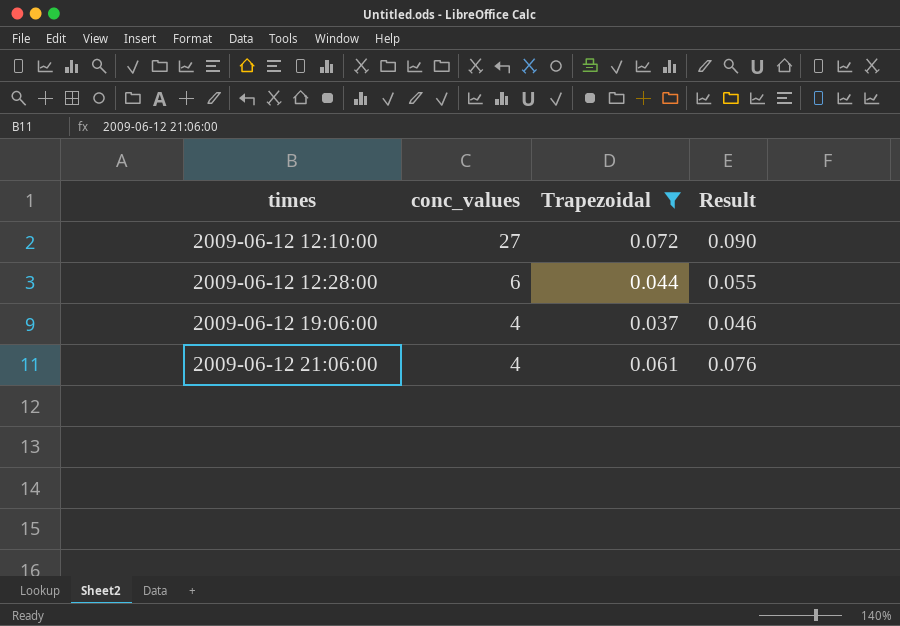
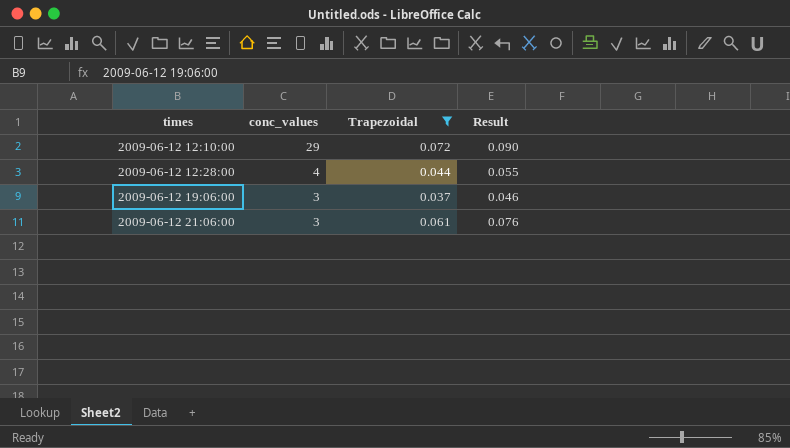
2009-06-12 12:10:00 | conc_values: 27 -> 29
2009-06-12 12:28:00 | conc_values: 6 -> 4
2009-06-12 19:06:00 | conc_values: 4 -> 3
2009-06-12 21:06:00 | conc_values: 4 -> 3

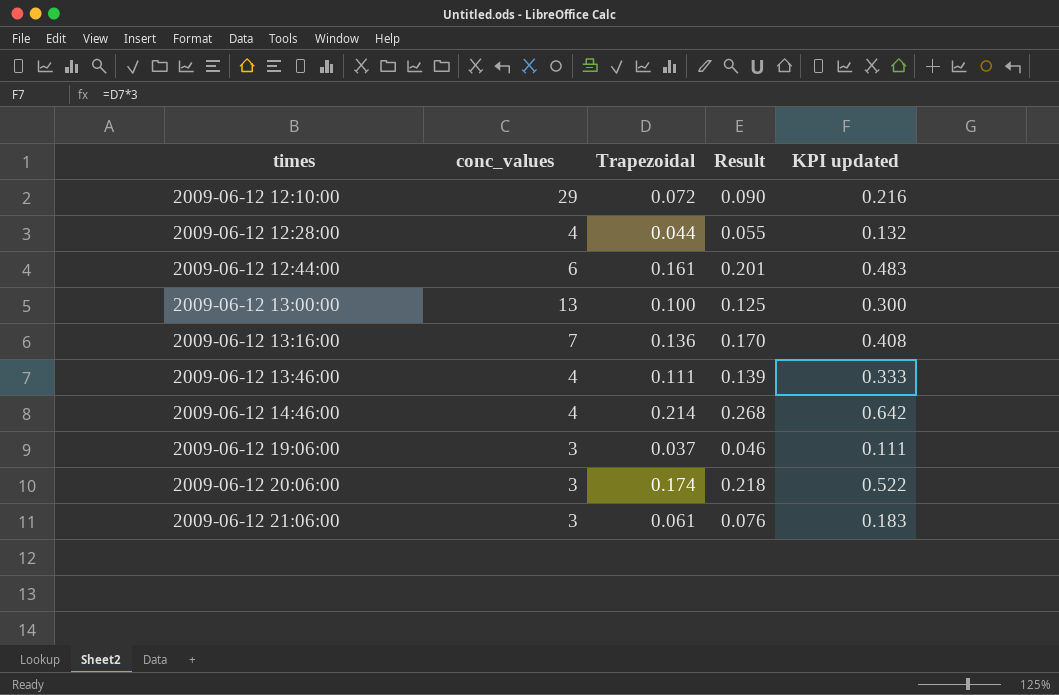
filter: Trapezoidal <= 0.072 -> none
column KPI updated | formula: none -> [Trapezoidal] * 3

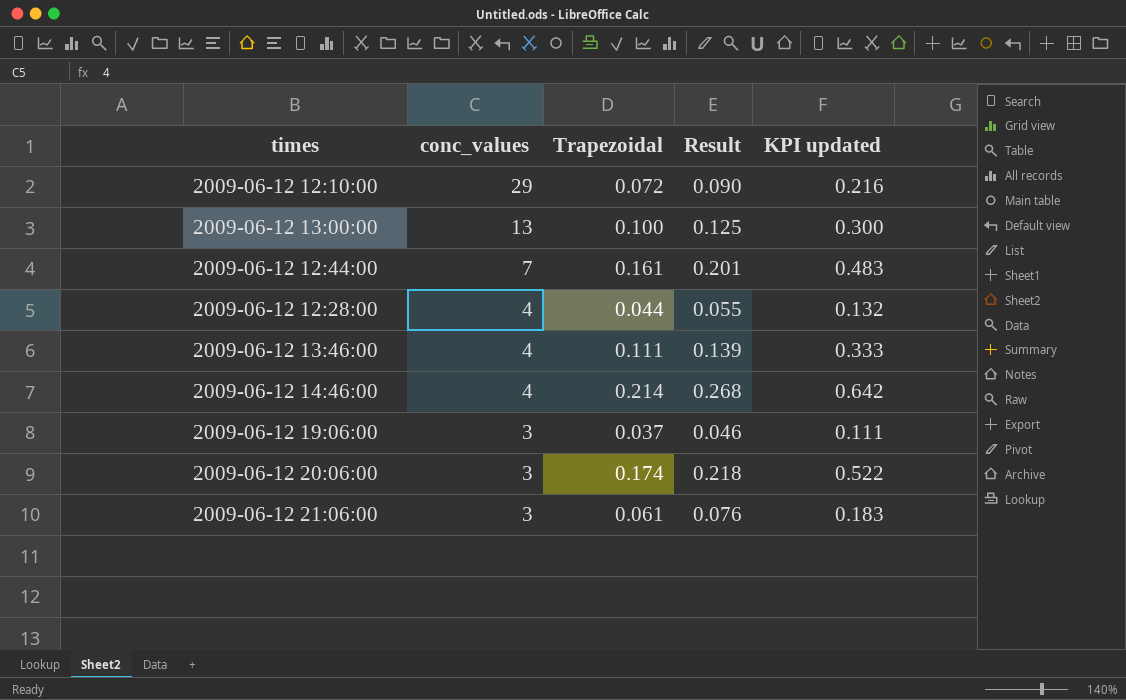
row order: times ascending -> conc_values descending
row 2009-06-12 13:16:00: 7 | 0.136 | 0.170 | 0.408 -> none
2009-06-12 12:44:00 | conc_values: 6 -> 7

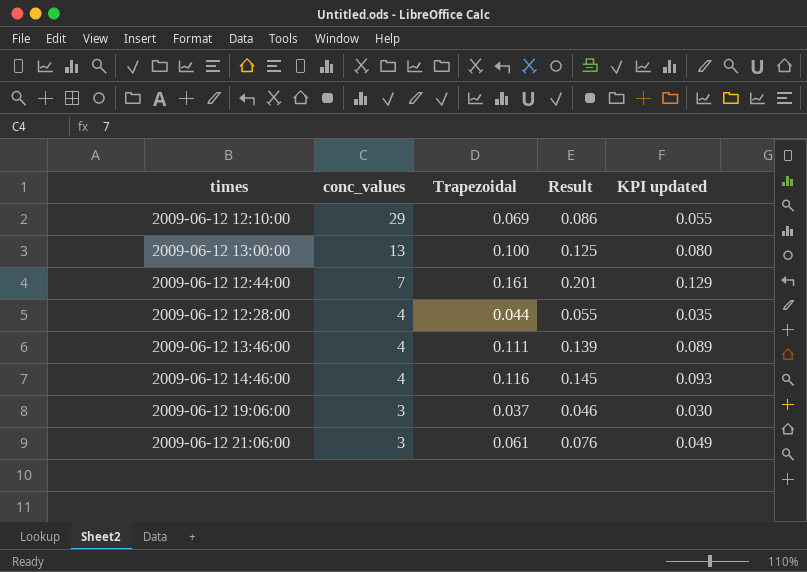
column KPI updated | formula: [Trapezoidal] * 3 -> [Trapezoidal] * 0.8
row 2009-06-12 20:06:00: 3 | 0.174 | 0.218 | 0.522 -> none
2009-06-12 12:10:00 | Trapezoidal: 0.072 -> 0.069
2009-06-12 12:10:00 | Result: 0.090 -> 0.086
2009-06-12 14:46:00 | Trapezoidal: 0.214 -> 0.116
2009-06-12 14:46:00 | Result: 0.268 -> 0.145

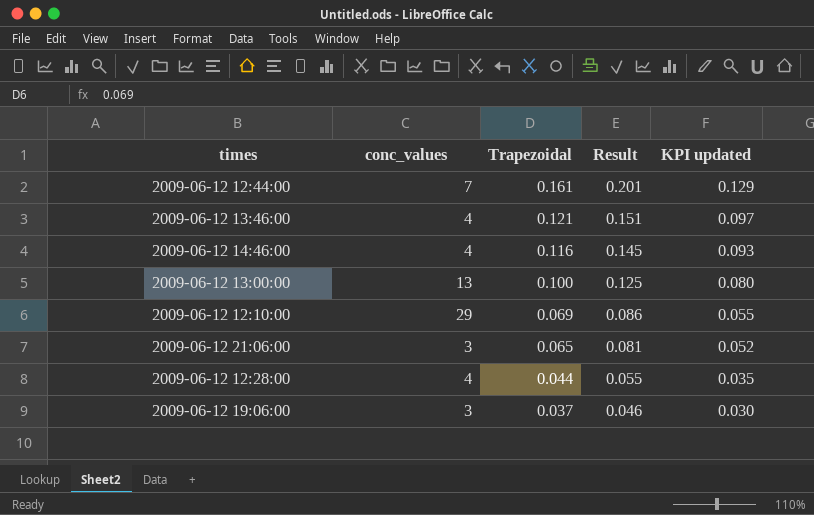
row order: conc_values descending -> Trapezoidal descending
2009-06-12 13:46:00 | Trapezoidal: 0.111 -> 0.121
2009-06-12 13:46:00 | Result: 0.139 -> 0.151
2009-06-12 13:46:00 | KPI updated: 0.089 -> 0.097
2009-06-12 21:06:00 | Trapezoidal: 0.061 -> 0.065
2009-06-12 21:06:00 | Result: 0.076 -> 0.081
2009-06-12 21:06:00 | KPI updated: 0.049 -> 0.052

